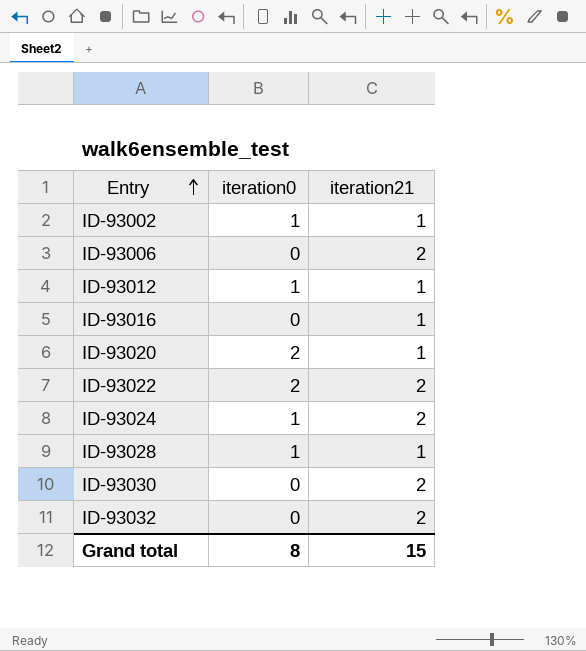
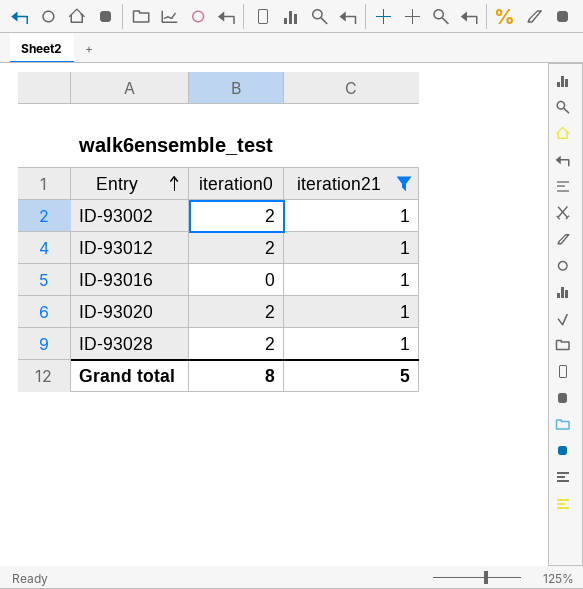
filter: none -> iteration21 = 1
ID-93002 | iteration0: 1 -> 2
ID-93012 | iteration0: 1 -> 2
ID-93028 | iteration0: 1 -> 2
Grand total | iteration21: 15 -> 5

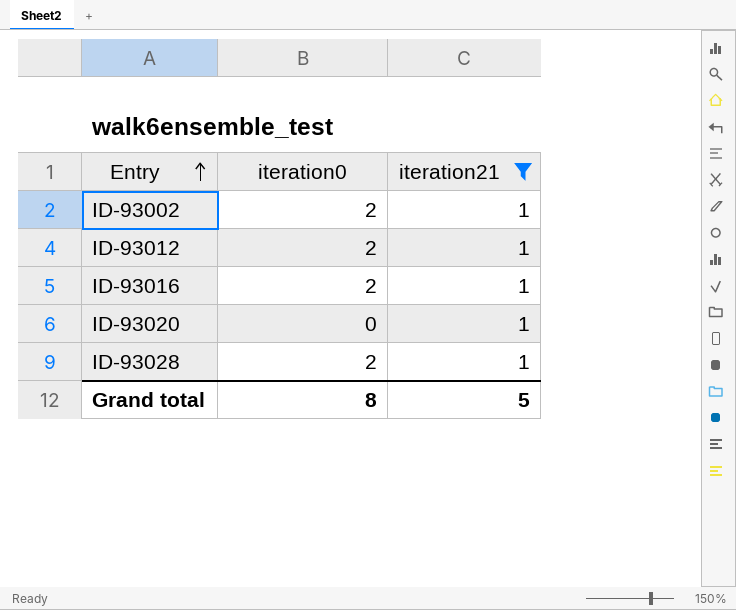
ID-93016 | iteration0: 0 -> 2
ID-93020 | iteration0: 2 -> 0

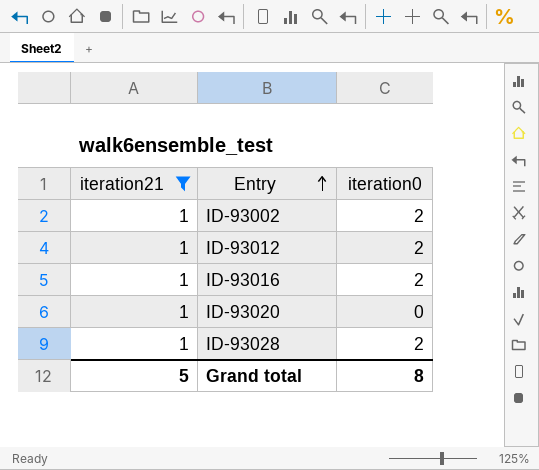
column iteration21 | position: 3 -> 1

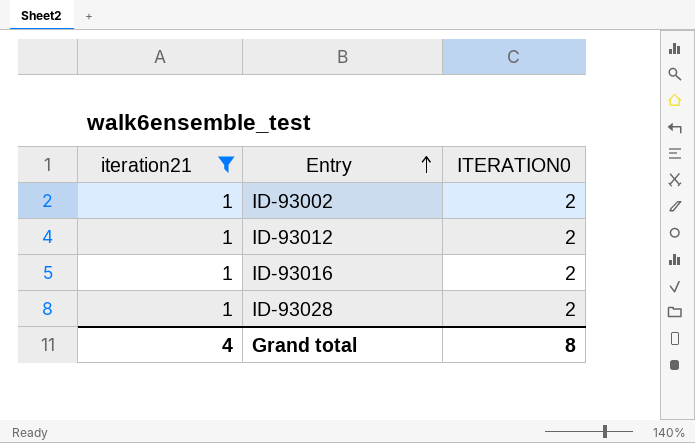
column name: iteration0 -> ITERATION0
row ID-93020: 1 | 0 -> none
Grand total | iteration21: 5 -> 4

